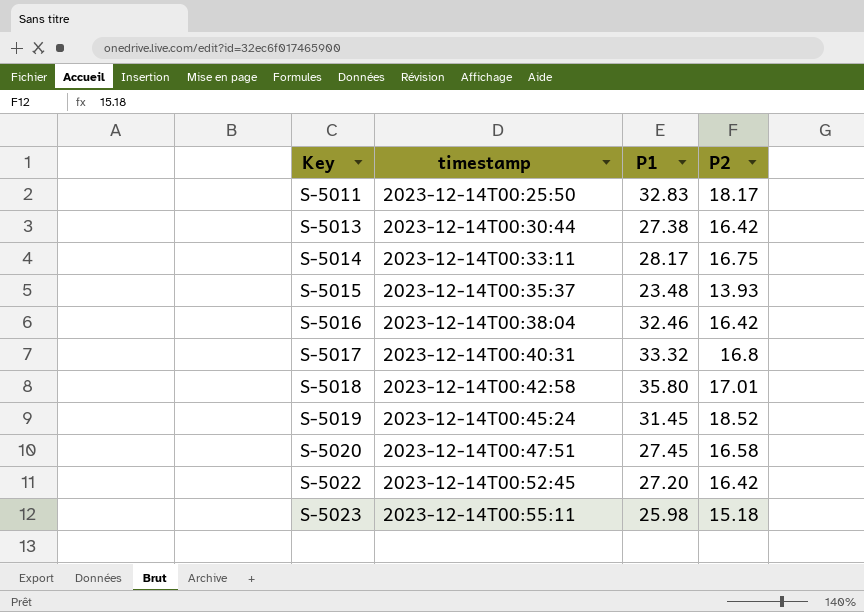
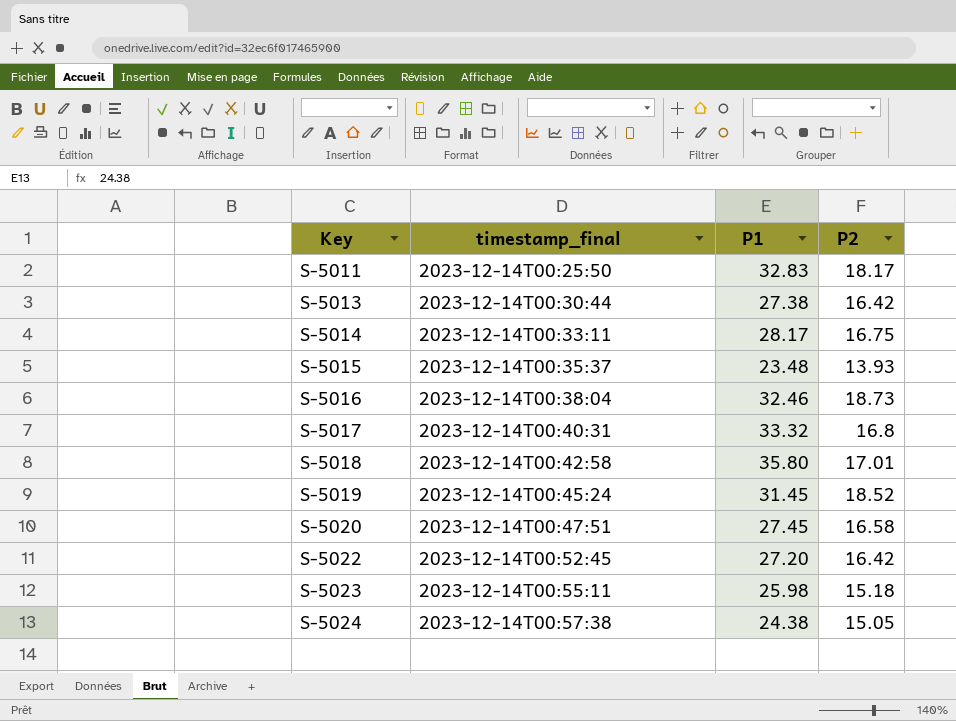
column name: timestamp -> timestamp_final
S-5016 | P2: 16.42 -> 18.73
row S-5024: none -> 2023-12-14T00:57:38 | 24.38 | 15.05

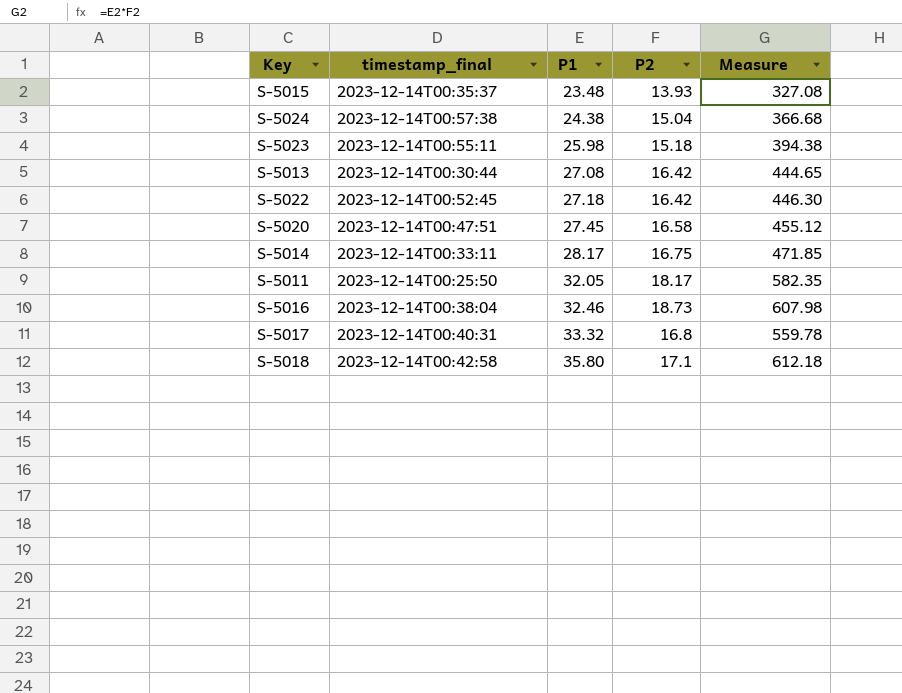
row order: Key ascending -> P1 ascending
column Measure | formula: none -> [P1] * [P2]
row S-5019: 2023-12-14T00:45:24 | 31.45 | 18.52 -> none
S-5024 | P2: 15.05 -> 15.04
S-5013 | P1: 27.38 -> 27.08
S-5022 | P1: 27.20 -> 27.18
S-5011 | P1: 32.83 -> 32.05
S-5018 | P2: 17.01 -> 17.1

